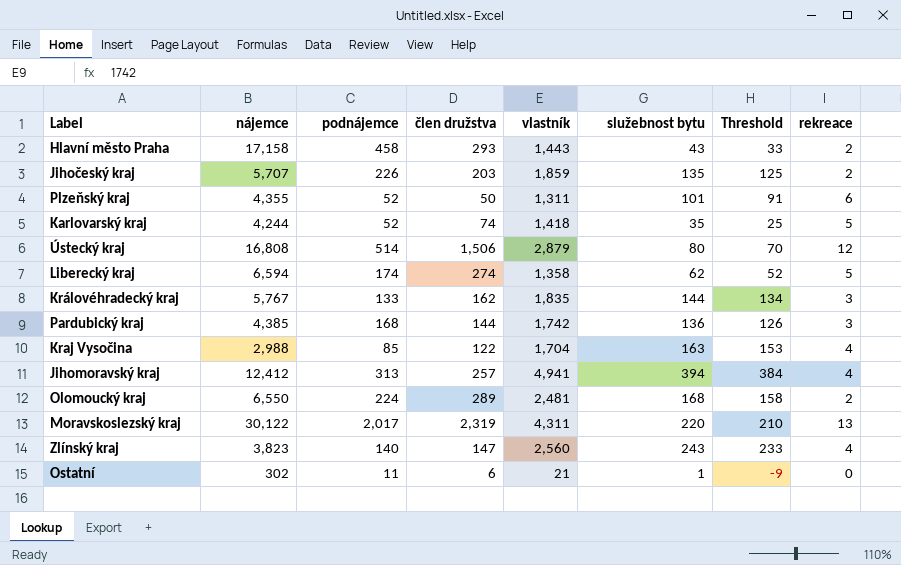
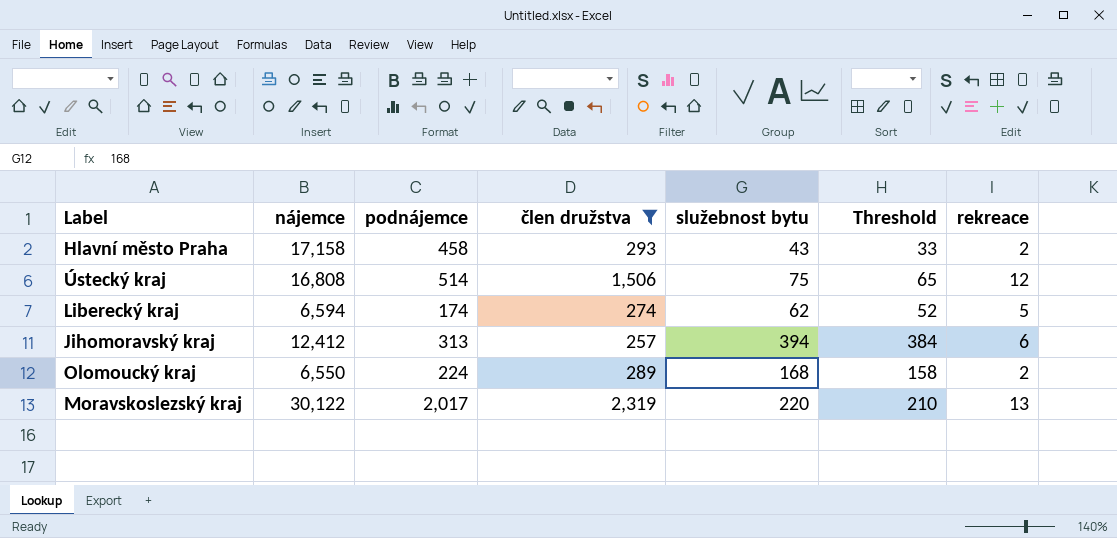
filter: none -> člen družstva >= 257
column vlastník | position: 5 -> none
Ústecký kraj | služebnost bytu: 80 -> 75
Ústecký kraj | Threshold: 70 -> 65
Jihomoravský kraj | rekreace: 4 -> 6

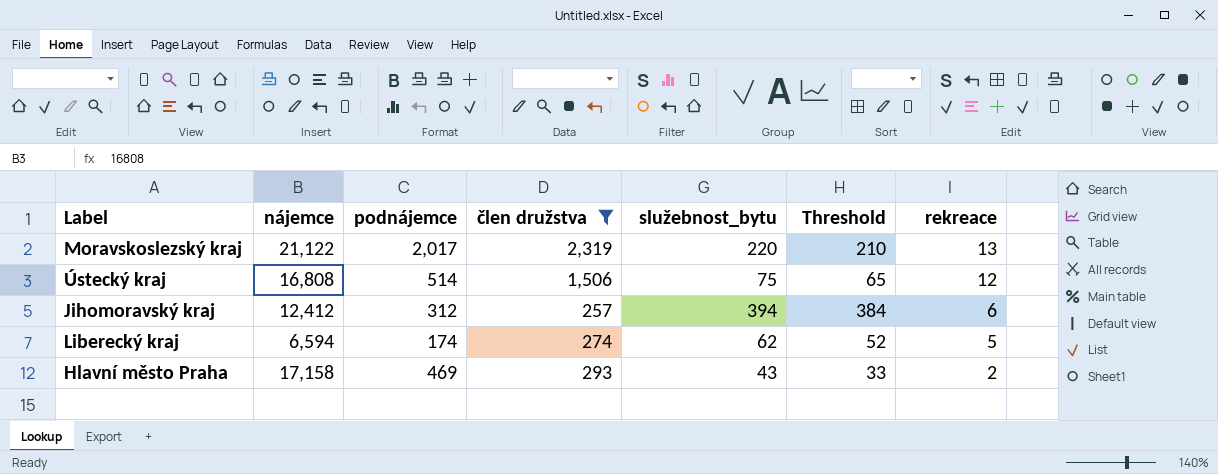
row order: none -> rekreace descending
column name: služebnost bytu -> služebnost_bytu
row Olomoucký kraj: 6,550 | 224 | 289 | 168 | 158 | 2 -> none
Moravskoslezský kraj | nájemce: 30,122 -> 21,122
Jihomoravský kraj | podnájemce: 313 -> 312
Hlavní město Praha | podnájemce: 458 -> 469

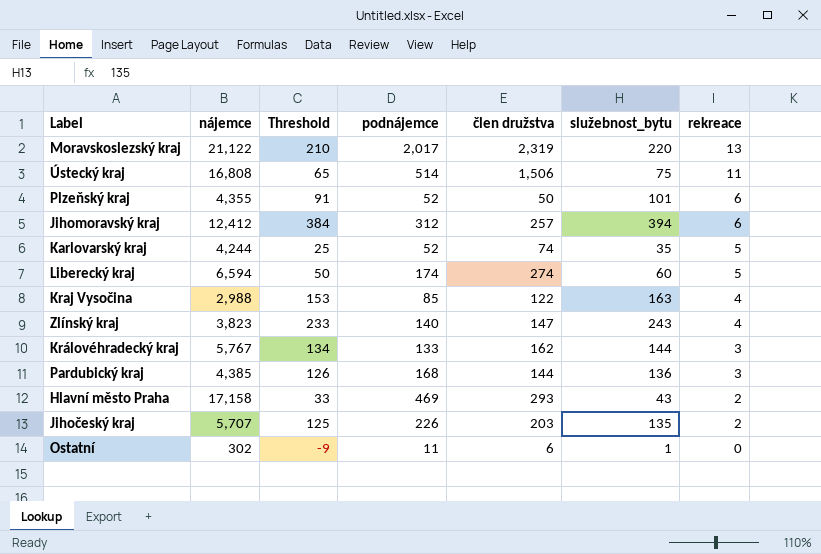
filter: člen družstva >= 257 -> none
column Threshold | position: 6 -> 3
Ústecký kraj | rekreace: 12 -> 11
Liberecký kraj | Threshold: 52 -> 50
Liberecký kraj | služebnost_bytu: 62 -> 60

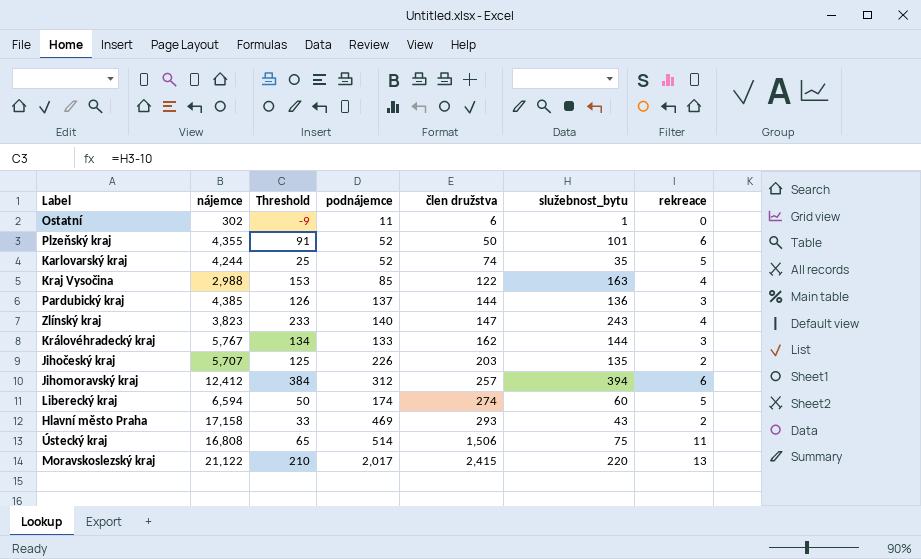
row order: rekreace descending -> člen družstva ascending
Pardubický kraj | podnájemce: 168 -> 137
Moravskoslezský kraj | člen družstva: 2,319 -> 2,415

